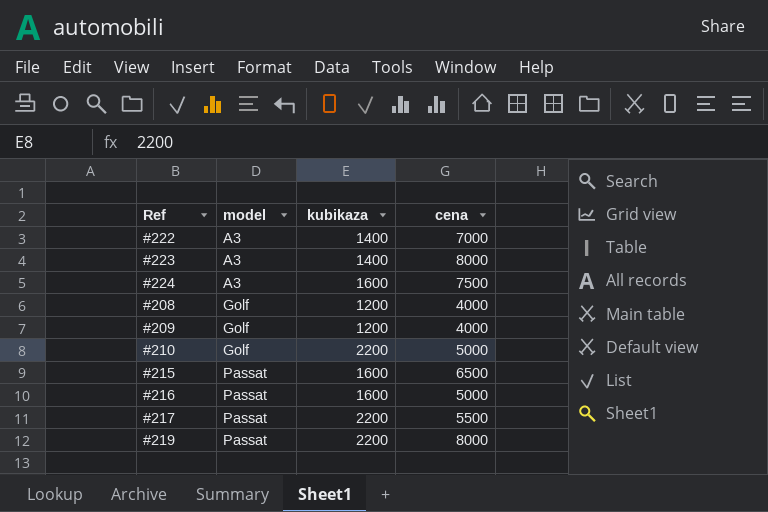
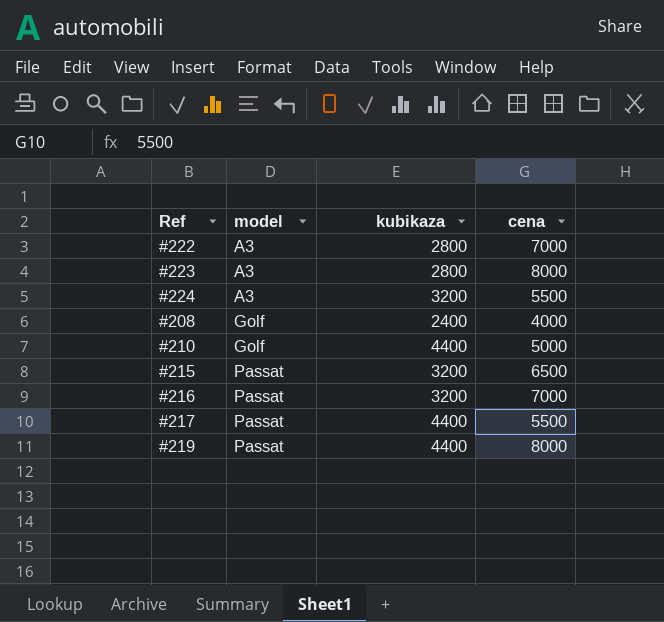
row #209: Golf | 1200 | 4000 -> none
#222 | kubikaza: 1400 -> 2800
#223 | kubikaza: 1400 -> 2800
#224 | kubikaza: 1600 -> 3200
#224 | cena: 7500 -> 5500
#208 | kubikaza: 1200 -> 2400
#210 | kubikaza: 2200 -> 4400
#215 | kubikaza: 1600 -> 3200
#216 | kubikaza: 1600 -> 3200
#216 | cena: 5000 -> 7000
#217 | kubikaza: 2200 -> 4400
#219 | kubikaza: 2200 -> 4400

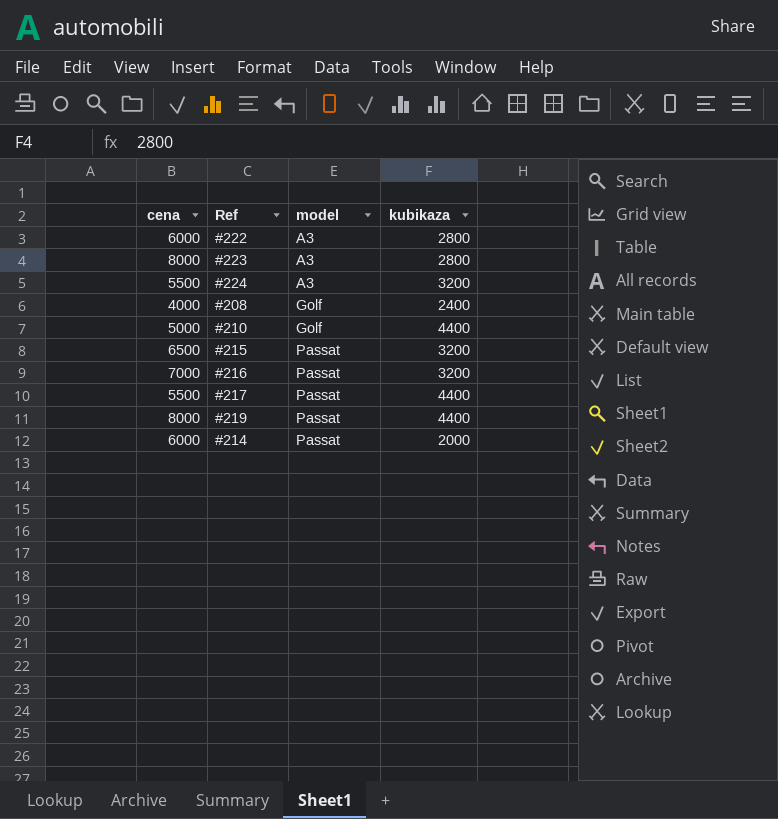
column cena | position: 4 -> 1
#222 | cena: 7000 -> 6000
row #214: none -> 6000 | Passat | 2000

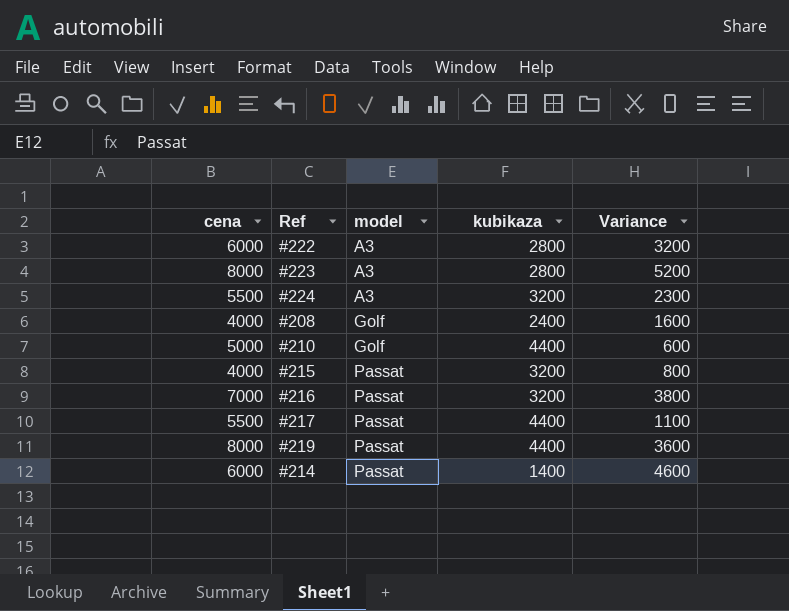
column Variance | formula: none -> [cena] - [kubikaza]
#215 | cena: 6500 -> 4000
#214 | kubikaza: 2000 -> 1400

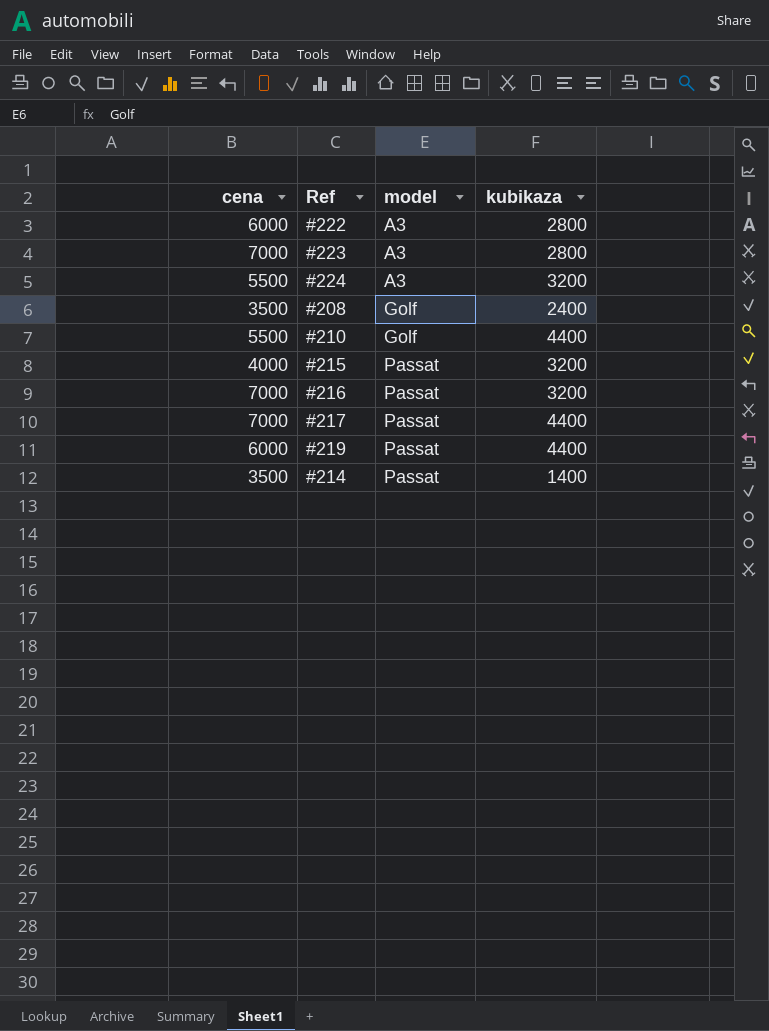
column Variance | formula: [cena] - [kubikaza] -> none
#223 | cena: 8000 -> 7000
#208 | cena: 4000 -> 3500
#210 | cena: 5000 -> 5500
#217 | cena: 5500 -> 7000
#219 | cena: 8000 -> 6000
#214 | cena: 6000 -> 3500

